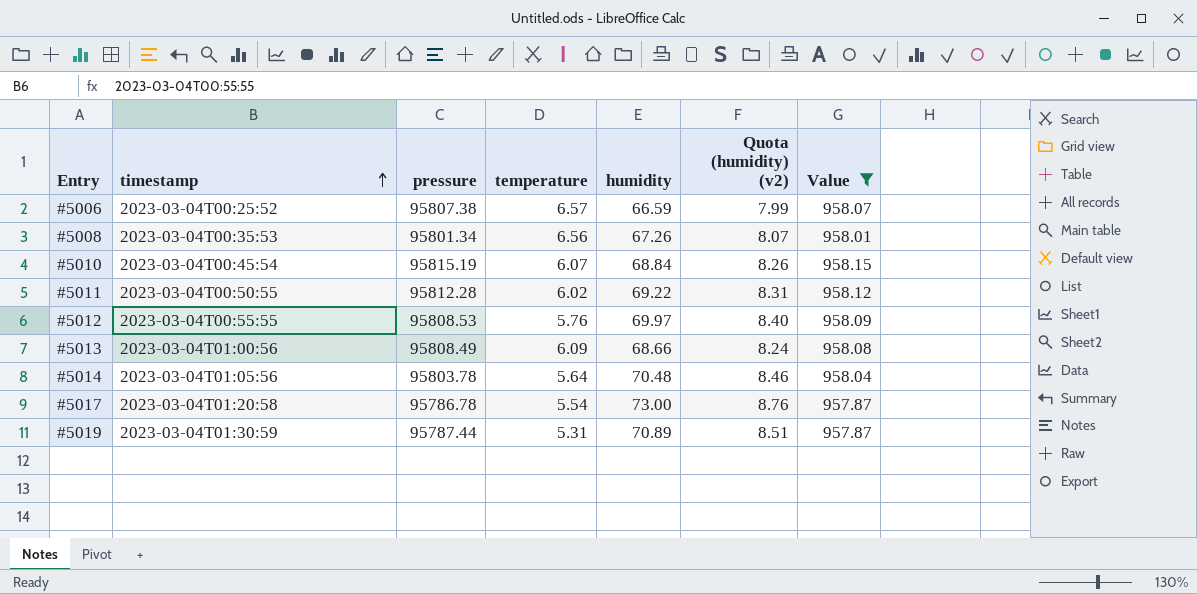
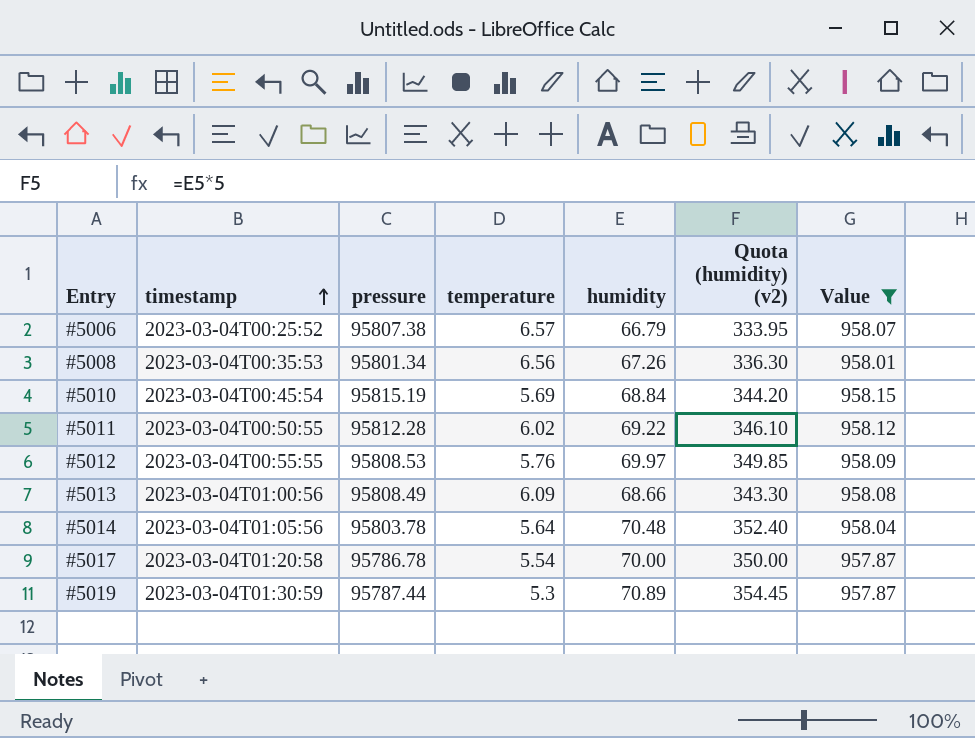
column Quota (humidity) (v2) | formula: [humidity] * 0.12 -> [humidity] * 5
#5006 | humidity: 66.59 -> 66.79
#5010 | temperature: 6.07 -> 5.69
#5017 | humidity: 73.00 -> 70.00
#5019 | temperature: 5.31 -> 5.3

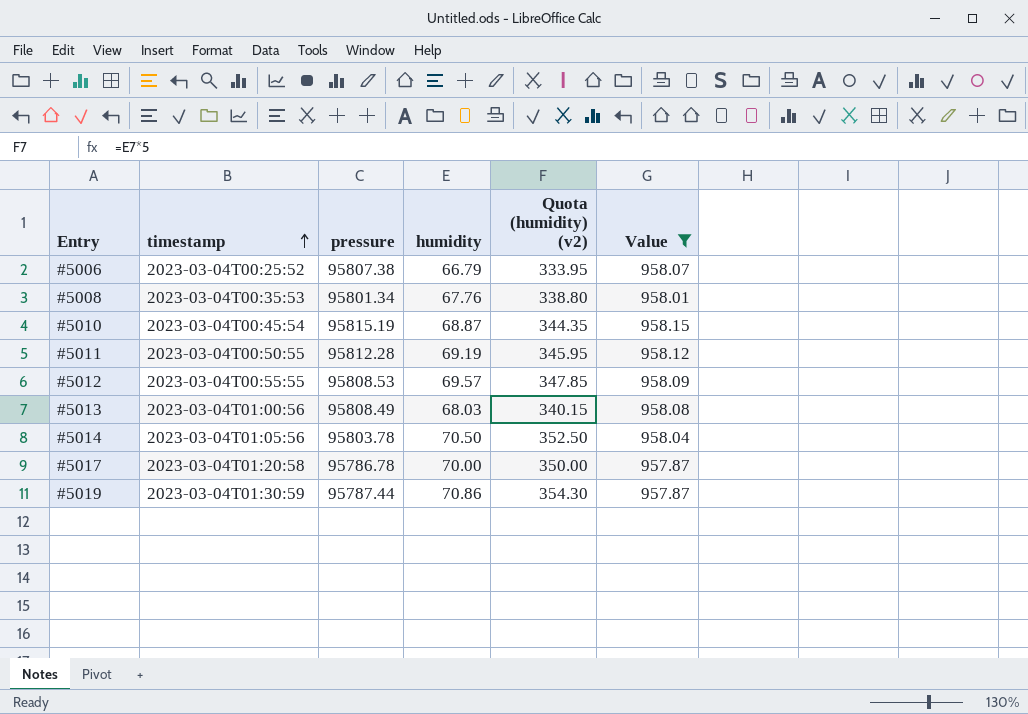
column temperature | position: 4 -> none
#5008 | humidity: 67.26 -> 67.76
#5008 | Quota (humidity) (v2): 336.30 -> 338.80
#5010 | humidity: 68.84 -> 68.87
#5010 | Quota (humidity) (v2): 344.20 -> 344.35
#5011 | humidity: 69.22 -> 69.19
#5011 | Quota (humidity) (v2): 346.10 -> 345.95
#5012 | humidity: 69.97 -> 69.57
#5012 | Quota (humidity) (v2): 349.85 -> 347.85
#5013 | humidity: 68.66 -> 68.03
#5013 | Quota (humidity) (v2): 343.30 -> 340.15
#5014 | humidity: 70.48 -> 70.50
#5014 | Quota (humidity) (v2): 352.40 -> 352.50
#5019 | humidity: 70.89 -> 70.86
#5019 | Quota (humidity) (v2): 354.45 -> 354.30

